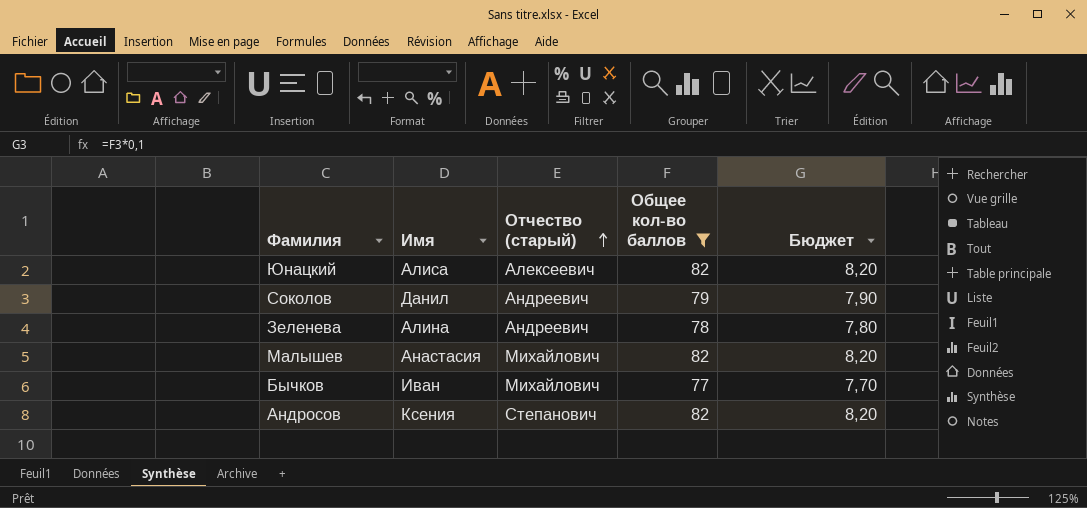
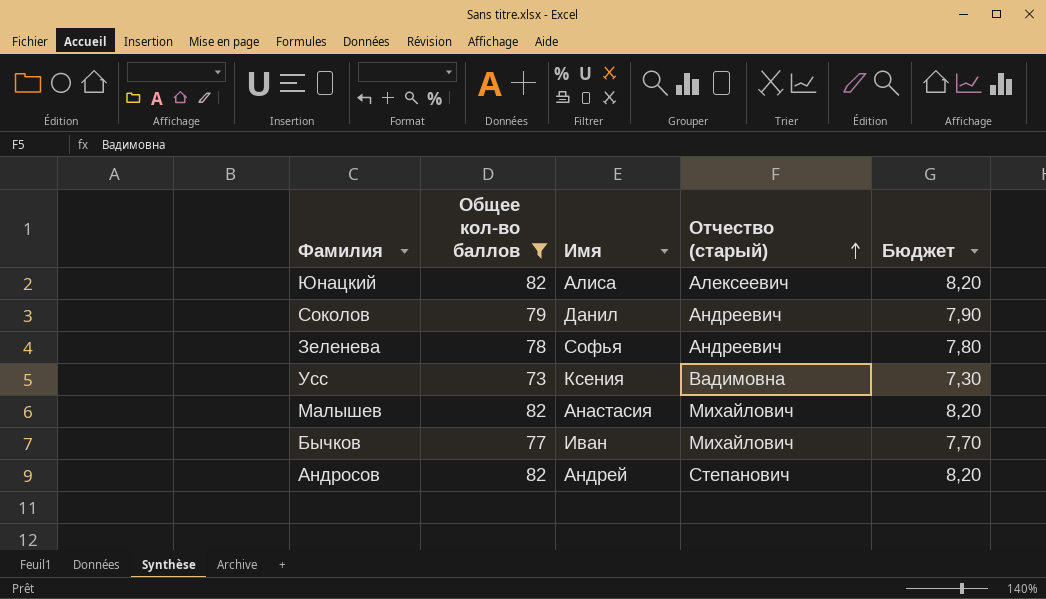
column Общее кол-во баллов | position: 4 -> 2
Зеленева | Имя: Алина -> Софья
row Усс: none -> 73 | Ксения | Вадимовна | 7,30
Андросов | Имя: Ксения -> Андрей

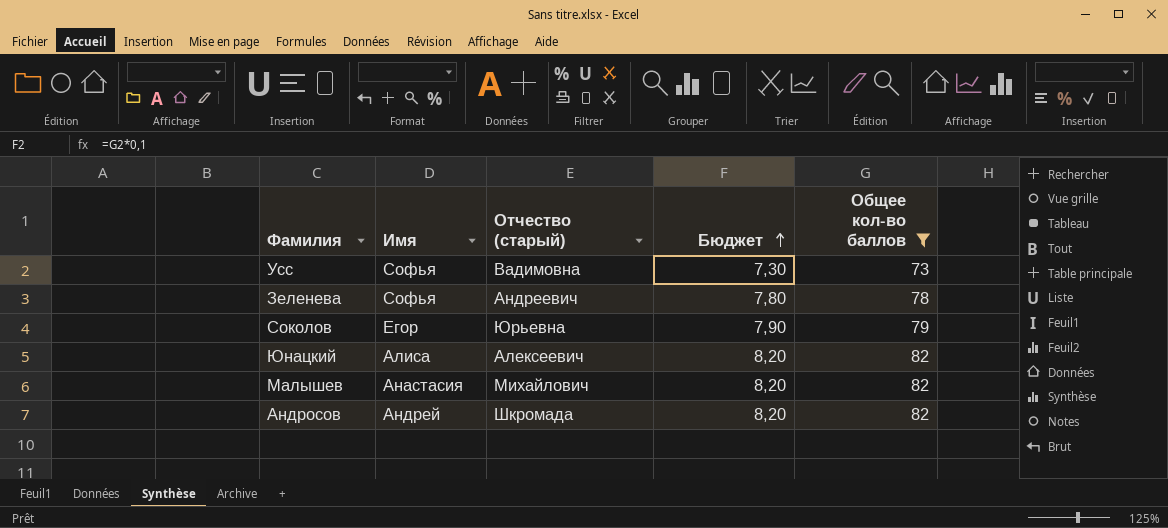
row order: Отчество (старый) ascending -> Бюджет ascending
column Общее кол-во баллов | position: 2 -> 5
row Бычков: 77 | Иван | Михайлович | 7,70 -> none
Усс | Имя: Ксения -> Софья
Соколов | Имя: Данил -> Егор
Соколов | Отчество (старый): Андреевич -> Юрьевна
Андросов | Отчество (старый): Степанович -> Шкромада

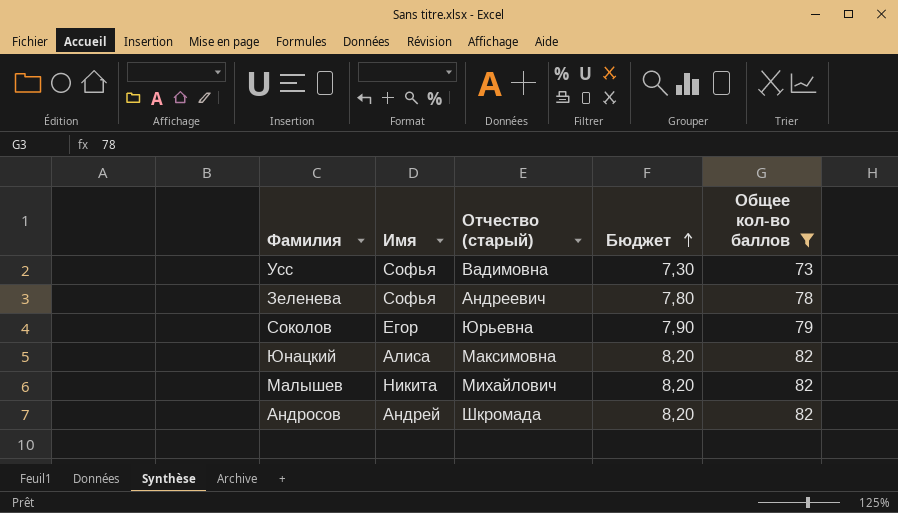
Юнацкий | Отчество (старый): Алексеевич -> Максимовна
Малышев | Имя: Анастасия -> Никита

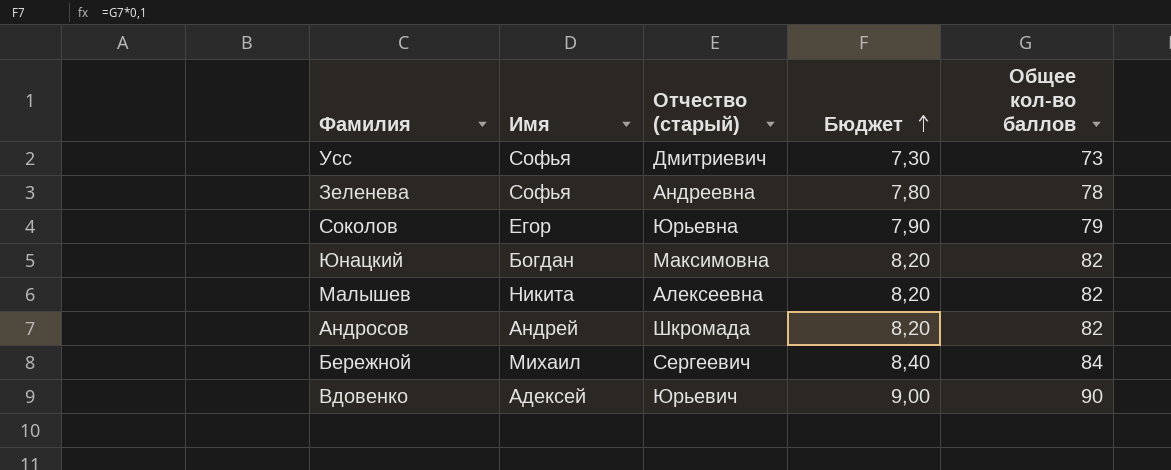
filter: Общее кол-во баллов <= 82 -> none
Усс | Отчество (старый): Вадимовна -> Дмитриевич
Зеленева | Отчество (старый): Андреевич -> Андреевна
Юнацкий | Имя: Алиса -> Богдан
Малышев | Отчество (старый): Михайлович -> Алексеевна

